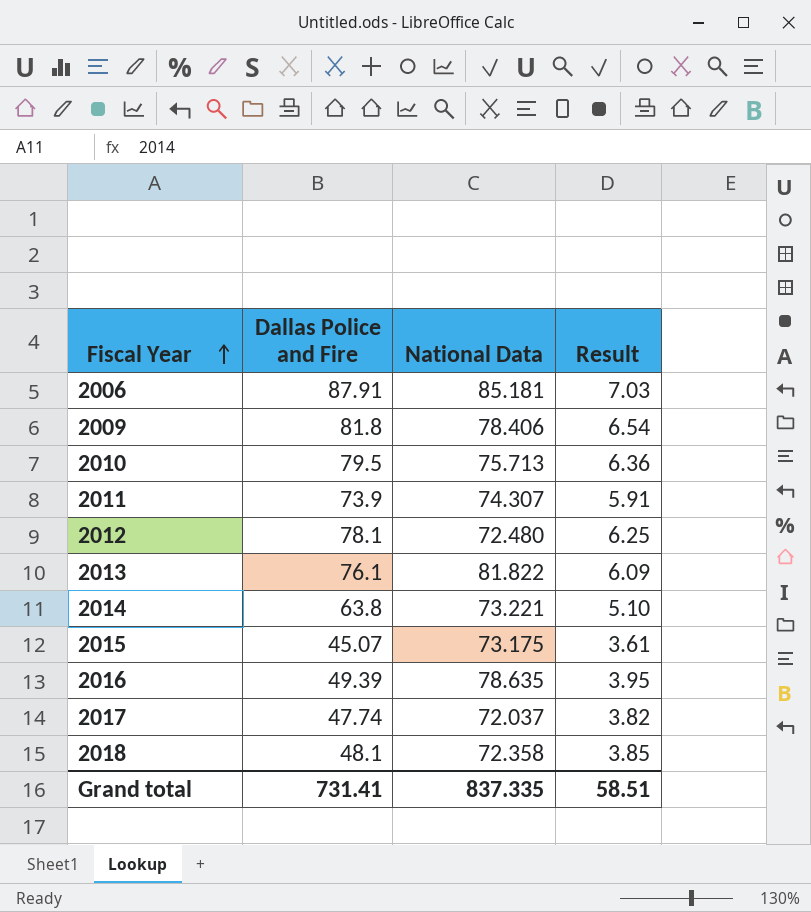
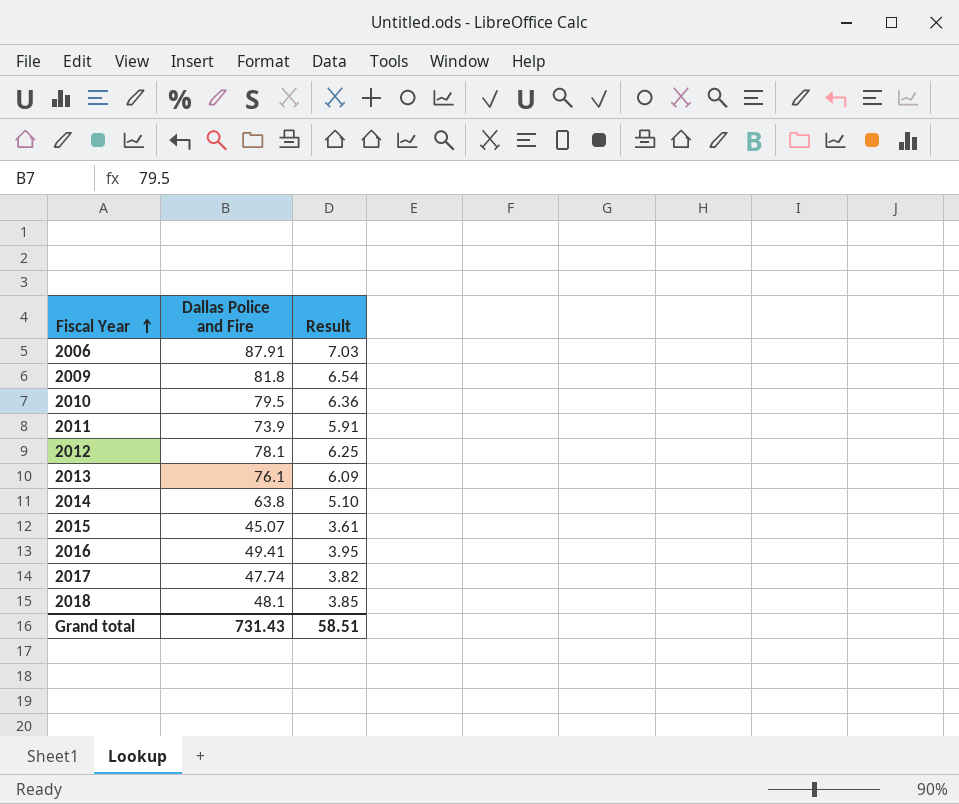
column National Data | position: 3 -> none
2016 | Dallas Police and Fire: 49.39 -> 49.41
Grand total | Dallas Police and Fire: 731.41 -> 731.43

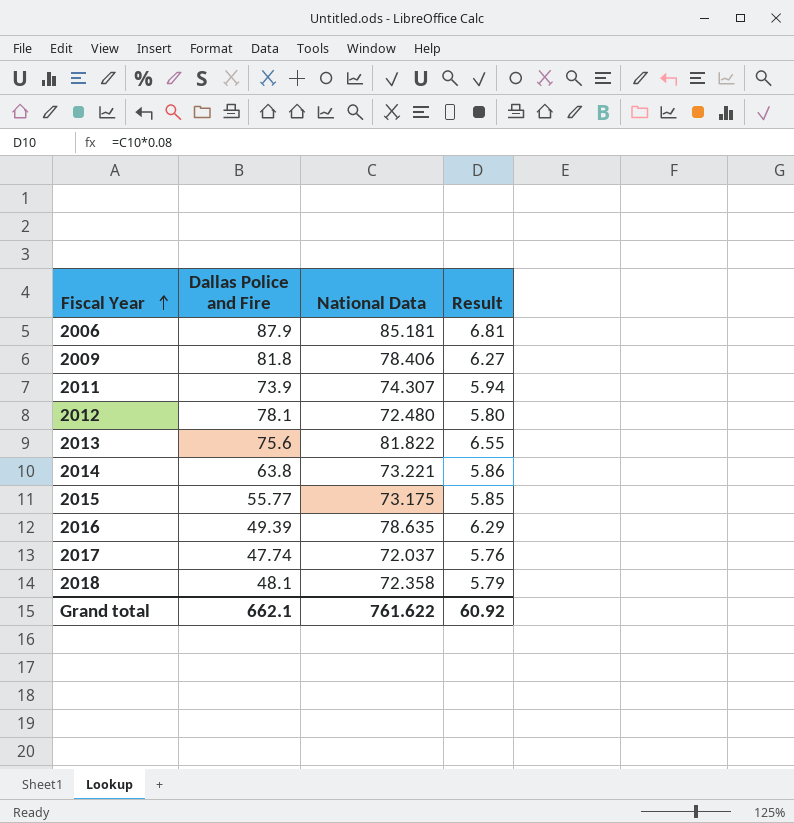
column National Data | position: none -> 3
column Result | formula: [Dallas Police and Fire] * 0.08 -> [National Data] * 0.08
row 2010: 79.5 | 6.36 -> none
2006 | Dallas Police and Fire: 87.91 -> 87.9
2013 | Dallas Police and Fire: 76.1 -> 75.6
2015 | Dallas Police and Fire: 45.07 -> 55.77
2016 | Dallas Police and Fire: 49.41 -> 49.39
Grand total | Dallas Police and Fire: 731.43 -> 662.1
Grand total | Result: 58.51 -> 60.92

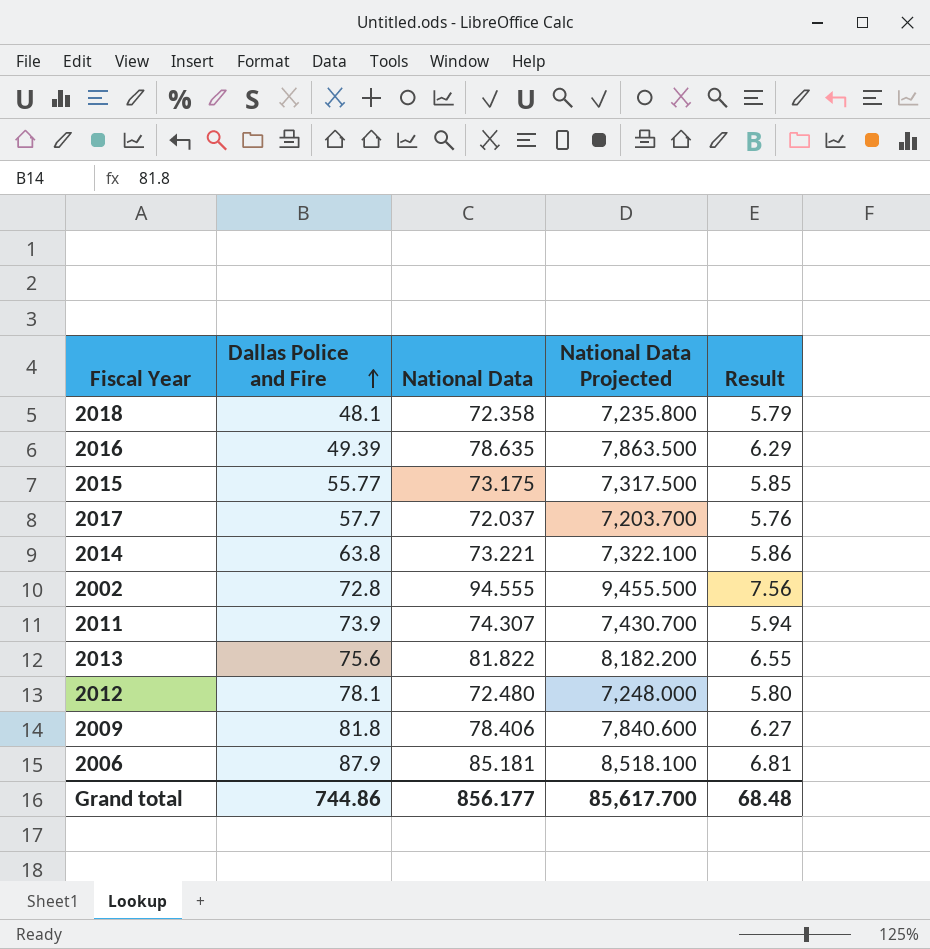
row order: Fiscal Year ascending -> Dallas Police and Fire ascending
column National Data Projected | formula: none -> [National Data] * 100
2017 | Dallas Police and Fire: 47.74 -> 57.7
row 2002: none -> 72.8 | 94.555 | 9,455.500 | 7.56
Grand total | Dallas Police and Fire: 662.1 -> 744.86
Grand total | National Data: 761.622 -> 856.177
Grand total | Result: 60.92 -> 68.48

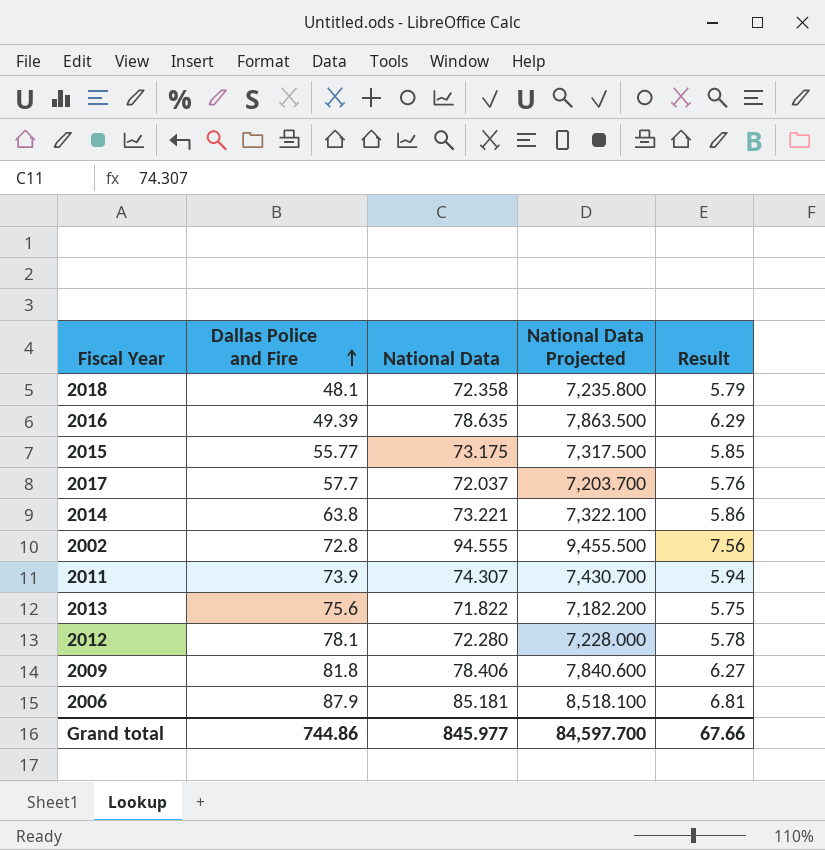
2013 | National Data: 81.822 -> 71.822
2013 | National Data Projected: 8,182.200 -> 7,182.200
2013 | Result: 6.55 -> 5.75
2012 | National Data: 72.480 -> 72.280
2012 | National Data Projected: 7,248.000 -> 7,228.000
2012 | Result: 5.80 -> 5.78
Grand total | National Data: 856.177 -> 845.977
Grand total | National Data Projected: 85,617.700 -> 84,597.700
Grand total | Result: 68.48 -> 67.66

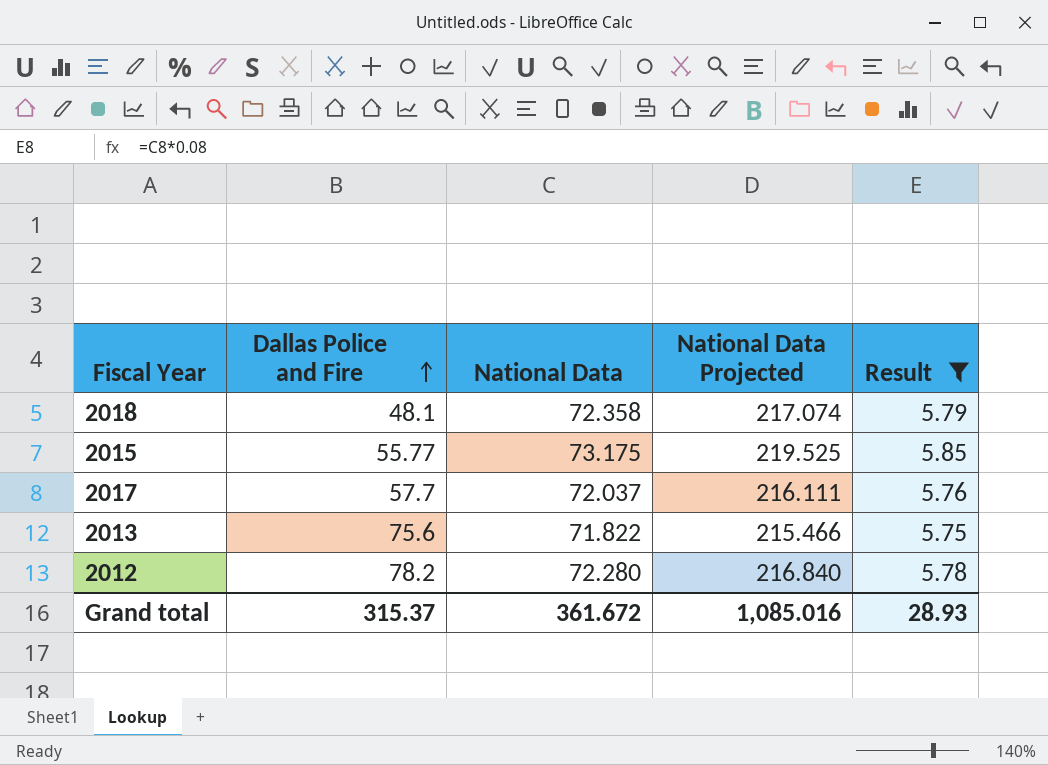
filter: none -> Result <= 5.85
column National Data Projected | formula: [National Data] * 100 -> [National Data] * 3
2012 | Dallas Police and Fire: 78.1 -> 78.2
Grand total | Dallas Police and Fire: 744.86 -> 315.37
Grand total | National Data: 845.977 -> 361.672
Grand total | National Data Projected: 84,597.700 -> 1,085.016
Grand total | Result: 67.66 -> 28.93

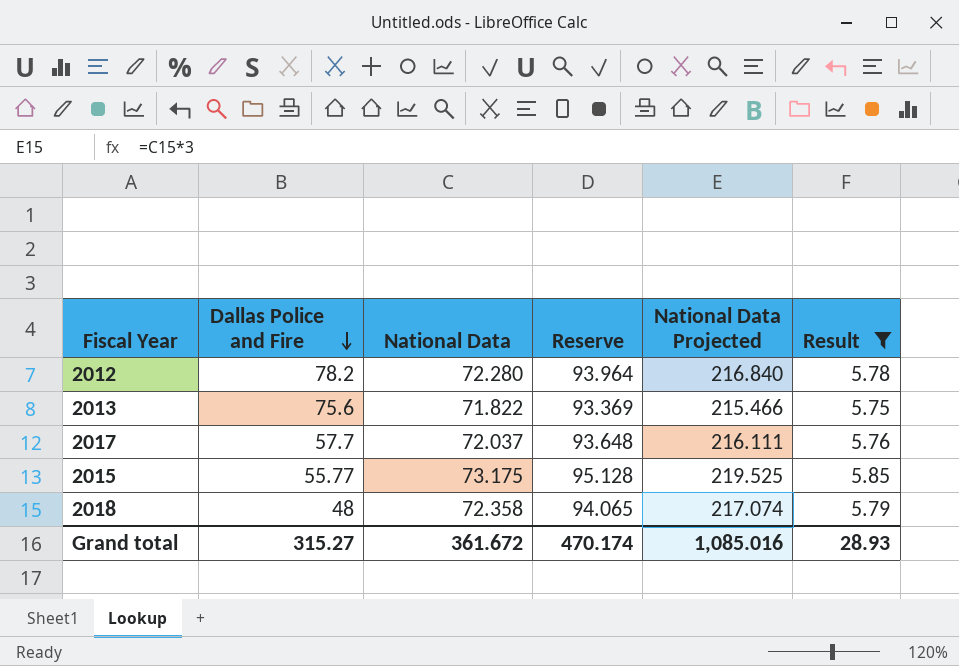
row order: Dallas Police and Fire ascending -> Dallas Police and Fire descending
column Reserve | formula: none -> [National Data] * 1.3
2018 | Dallas Police and Fire: 48.1 -> 48
Grand total | Dallas Police and Fire: 315.37 -> 315.27

